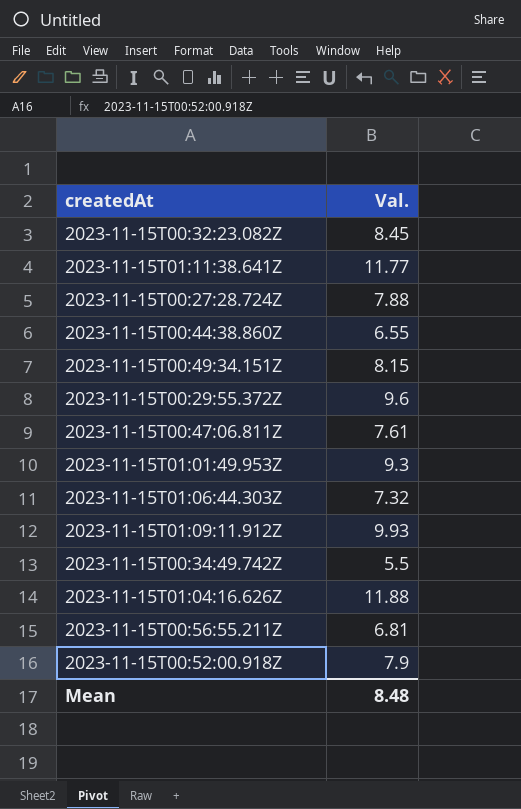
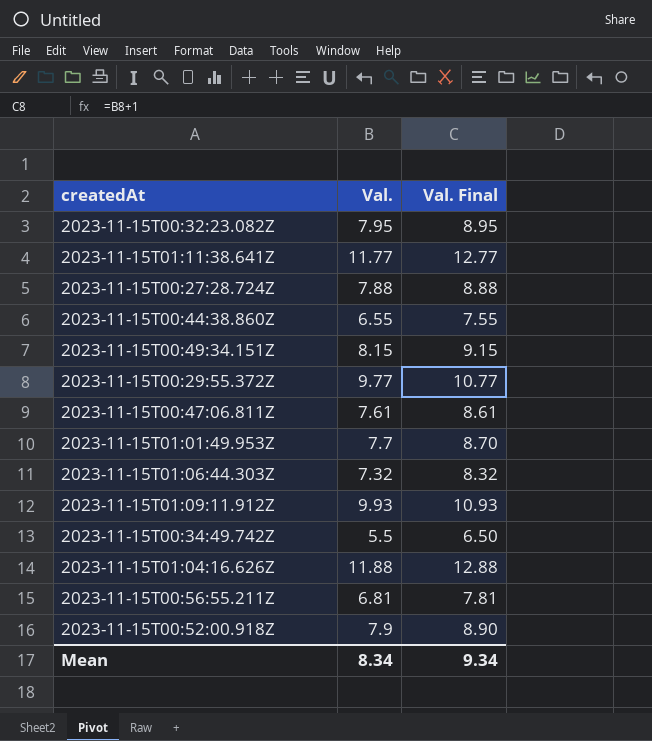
column Val. Final | formula: none -> [Val.] + 1
2023-11-15T00:32:23.082Z | Val.: 8.45 -> 7.95
2023-11-15T00:29:55.372Z | Val.: 9.6 -> 9.77
2023-11-15T01:01:49.953Z | Val.: 9.3 -> 7.7
Mean | Val.: 8.48 -> 8.34

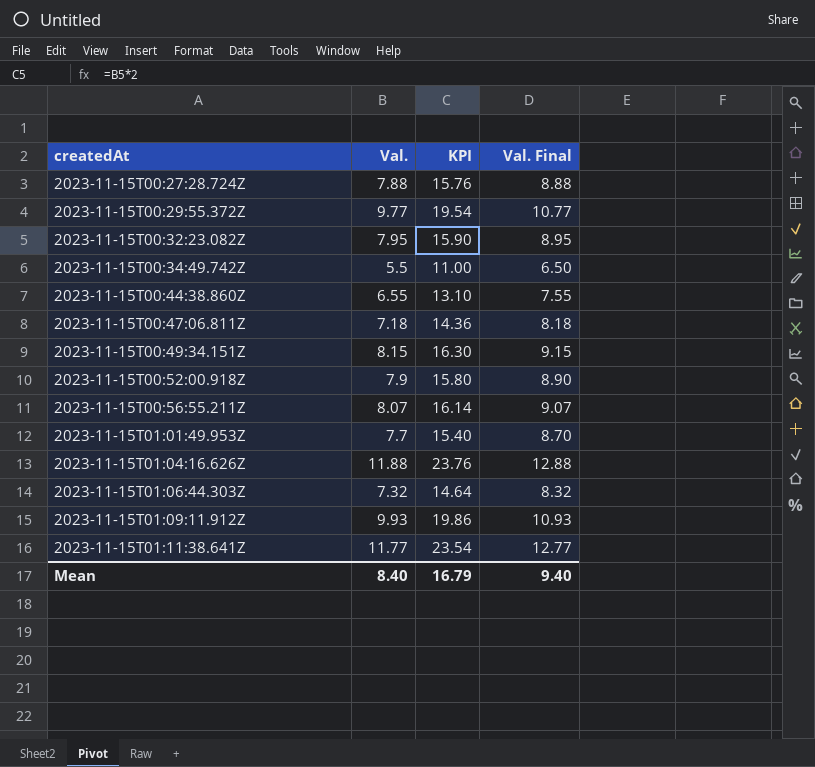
row order: none -> createdAt ascending
column KPI | formula: none -> [Val.] * 2
2023-11-15T00:47:06.811Z | Val.: 7.61 -> 7.18
2023-11-15T00:47:06.811Z | Val. Final: 8.61 -> 8.18
2023-11-15T00:56:55.211Z | Val.: 6.81 -> 8.07
2023-11-15T00:56:55.211Z | Val. Final: 7.81 -> 9.07
Mean | Val.: 8.34 -> 8.40
Mean | Val. Final: 9.34 -> 9.40

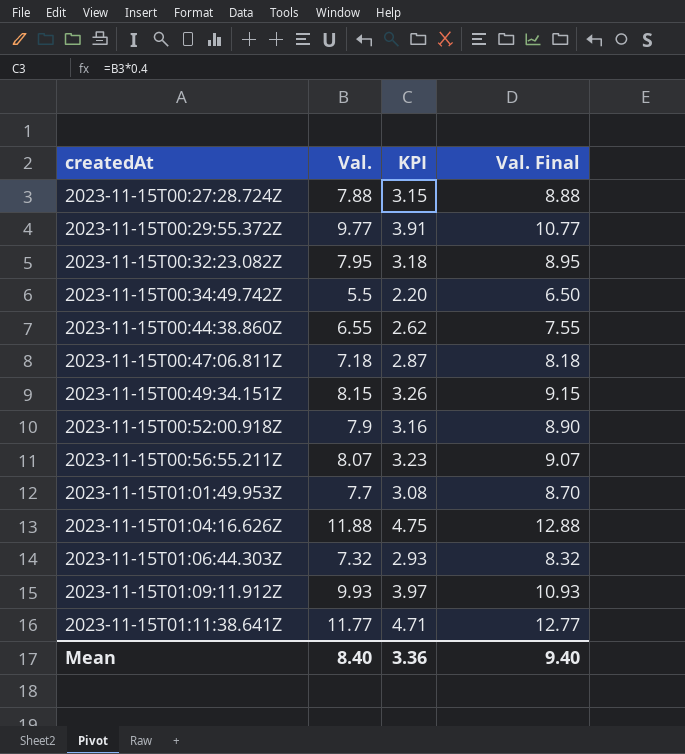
column KPI | formula: [Val.] * 2 -> [Val.] * 0.4
Mean | KPI: 16.79 -> 3.36

